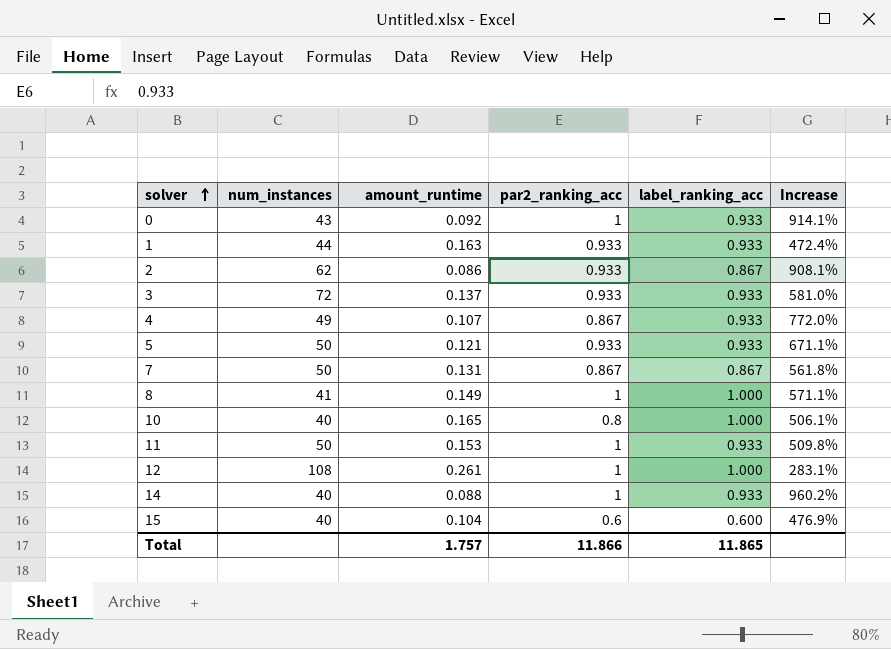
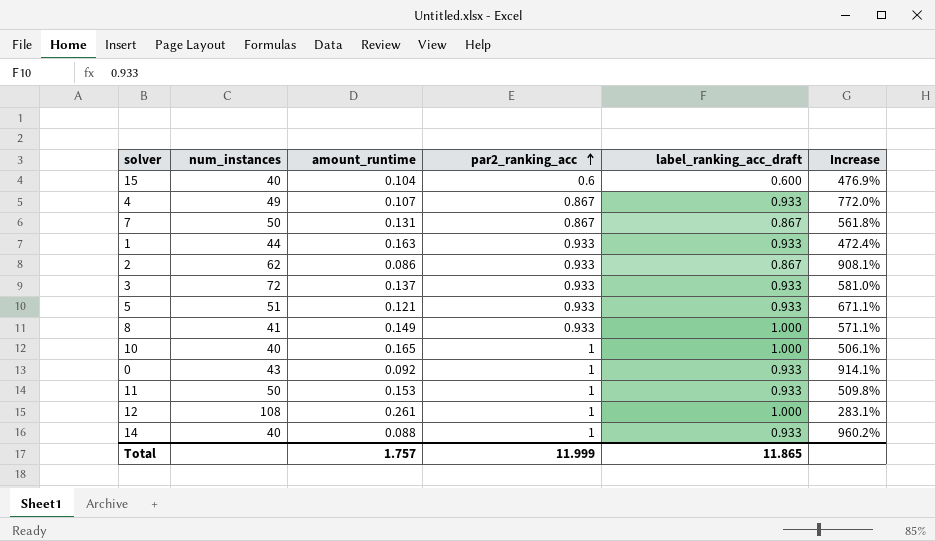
row order: solver ascending -> par2_ranking_acc ascending
column name: label_ranking_acc -> label_ranking_acc_draft
5 | num_instances: 50 -> 51
8 | par2_ranking_acc: 1 -> 0.933
10 | par2_ranking_acc: 0.8 -> 1
Total | par2_ranking_acc: 11.866 -> 11.999

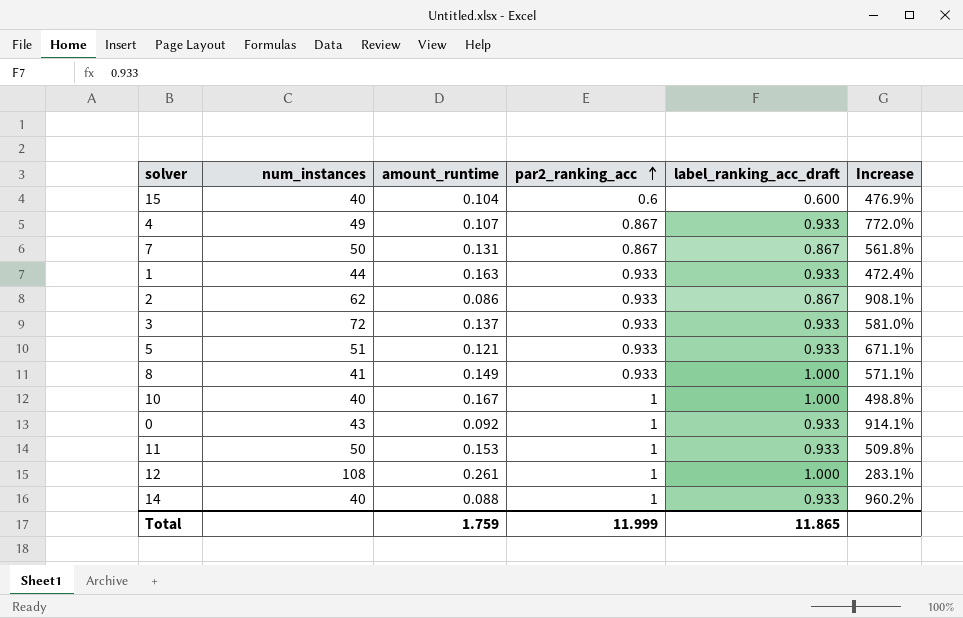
10 | amount_runtime: 0.165 -> 0.167
10 | Increase: 506.1% -> 498.8%
Total | amount_runtime: 1.757 -> 1.759

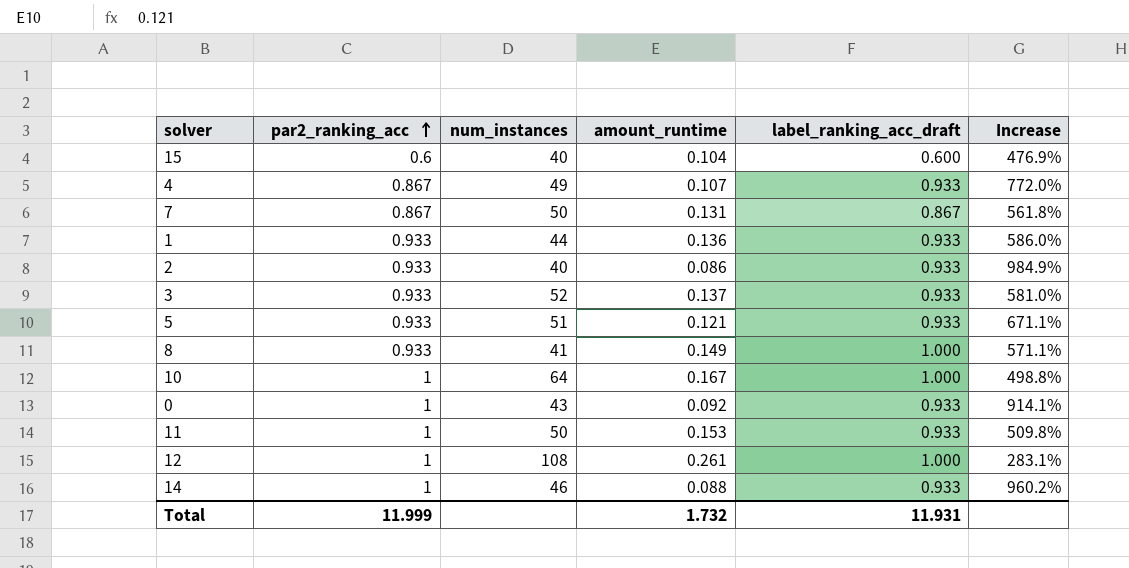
column par2_ranking_acc | position: 4 -> 2
1 | amount_runtime: 0.163 -> 0.136
1 | Increase: 472.4% -> 586.0%
2 | num_instances: 62 -> 40
2 | label_ranking_acc_draft: 0.867 -> 0.933
2 | Increase: 908.1% -> 984.9%
3 | num_instances: 72 -> 52
10 | num_instances: 40 -> 64
14 | num_instances: 40 -> 46
Total | amount_runtime: 1.759 -> 1.732
Total | label_ranking_acc_draft: 11.865 -> 11.931

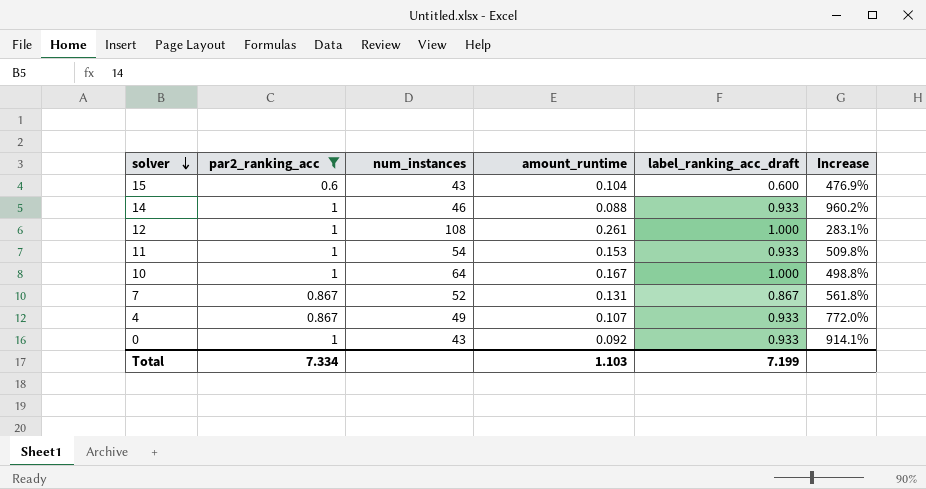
filter: none -> par2_ranking_acc != 0.933
row order: par2_ranking_acc ascending -> solver descending
15 | num_instances: 40 -> 43
11 | num_instances: 50 -> 54
7 | num_instances: 50 -> 52
Total | par2_ranking_acc: 11.999 -> 7.334
Total | amount_runtime: 1.732 -> 1.103
Total | label_ranking_acc_draft: 11.931 -> 7.199

